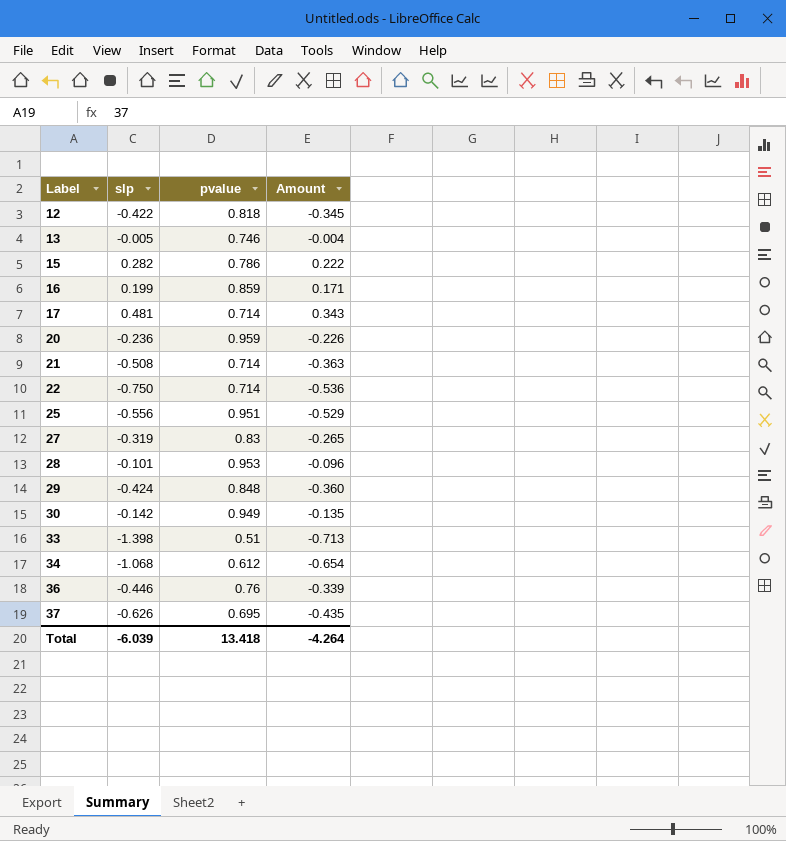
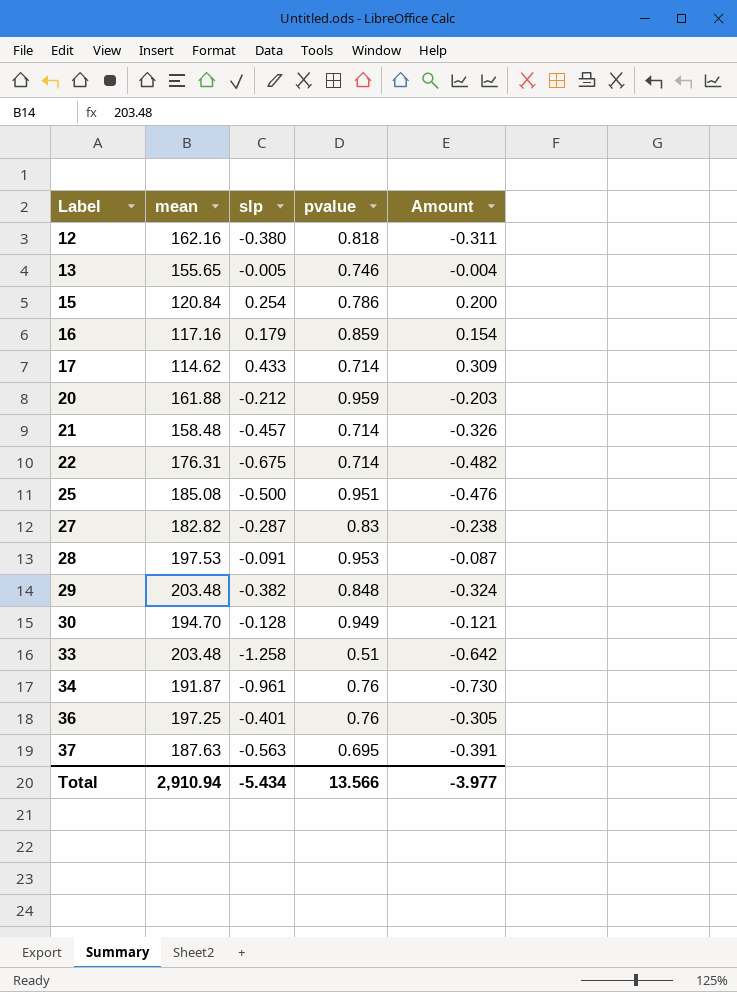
column mean | position: none -> 2
12 | slp: -0.422 -> -0.380
12 | Amount: -0.345 -> -0.311
15 | slp: 0.282 -> 0.254
15 | Amount: 0.222 -> 0.200
16 | slp: 0.199 -> 0.179
16 | Amount: 0.171 -> 0.154
17 | slp: 0.481 -> 0.433
17 | Amount: 0.343 -> 0.309
20 | slp: -0.236 -> -0.212
20 | Amount: -0.226 -> -0.203
21 | slp: -0.508 -> -0.457
21 | Amount: -0.363 -> -0.326
22 | slp: -0.750 -> -0.675
22 | Amount: -0.536 -> -0.482
25 | slp: -0.556 -> -0.500
25 | Amount: -0.529 -> -0.476
27 | slp: -0.319 -> -0.287
27 | Amount: -0.265 -> -0.238
28 | slp: -0.101 -> -0.091
28 | Amount: -0.096 -> -0.087
29 | slp: -0.424 -> -0.382
29 | Amount: -0.360 -> -0.324
30 | slp: -0.142 -> -0.128
30 | Amount: -0.135 -> -0.121
33 | slp: -1.398 -> -1.258
33 | Amount: -0.713 -> -0.642
34 | slp: -1.068 -> -0.961
34 | pvalue: 0.612 -> 0.76
34 | Amount: -0.654 -> -0.730
36 | slp: -0.446 -> -0.401
36 | Amount: -0.339 -> -0.305
37 | slp: -0.626 -> -0.563
37 | Amount: -0.435 -> -0.391
Total | slp: -6.039 -> -5.434
Total | pvalue: 13.418 -> 13.566
Total | Amount: -4.264 -> -3.977

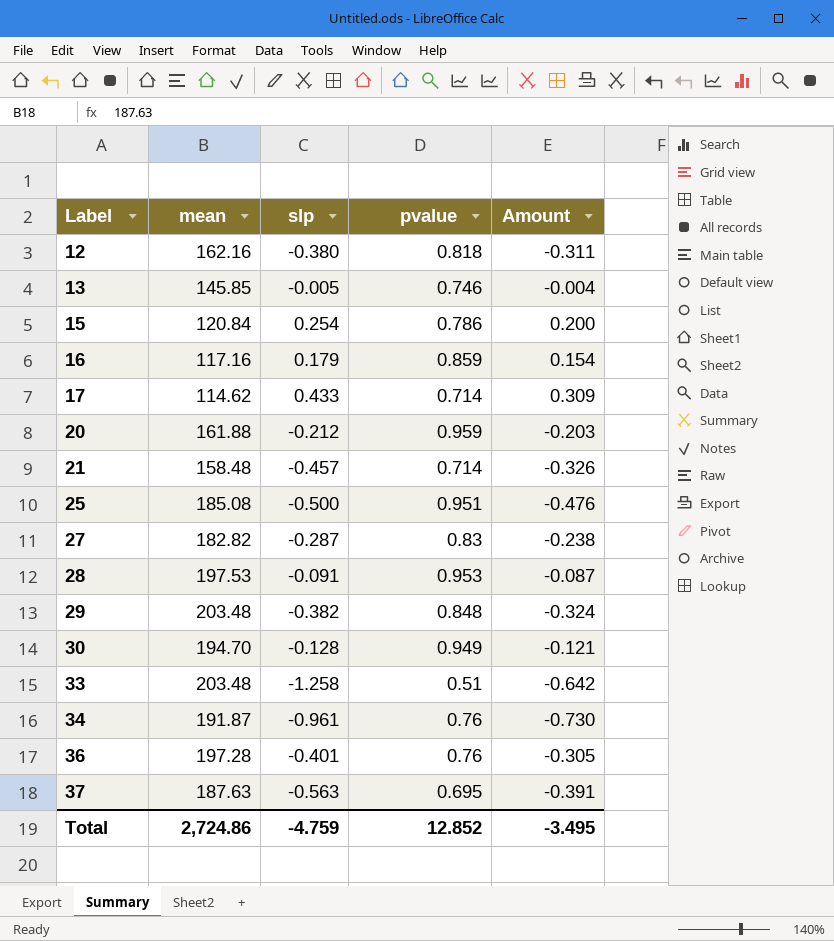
row 22: 176.31 | -0.675 | 0.714 | -0.482 -> none
13 | mean: 155.65 -> 145.85
36 | mean: 197.25 -> 197.28
Total | mean: 2,910.94 -> 2,724.86
Total | slp: -5.434 -> -4.759
Total | pvalue: 13.566 -> 12.852
Total | Amount: -3.977 -> -3.495

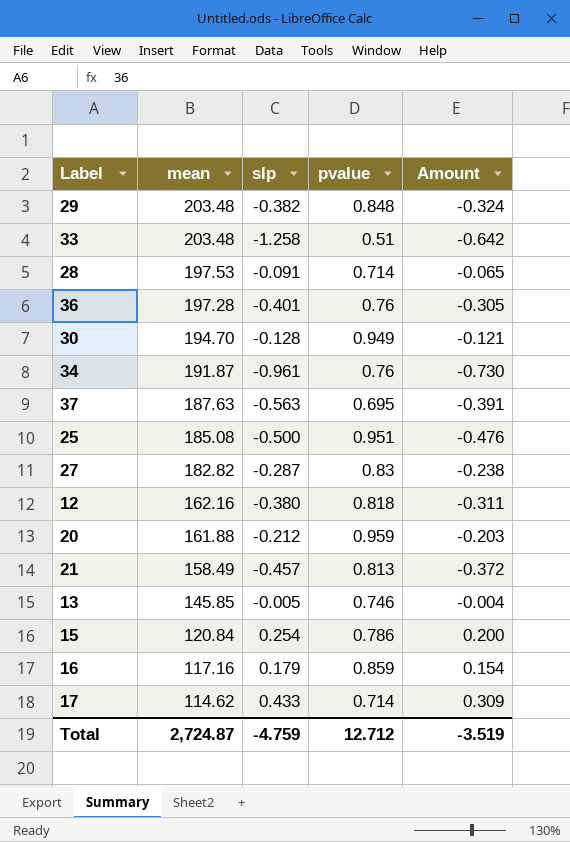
row order: Label ascending -> mean descending
28 | pvalue: 0.953 -> 0.714
28 | Amount: -0.087 -> -0.065
21 | mean: 158.48 -> 158.49
21 | pvalue: 0.714 -> 0.813
21 | Amount: -0.326 -> -0.372
Total | mean: 2,724.86 -> 2,724.87
Total | pvalue: 12.852 -> 12.712
Total | Amount: -3.495 -> -3.519

